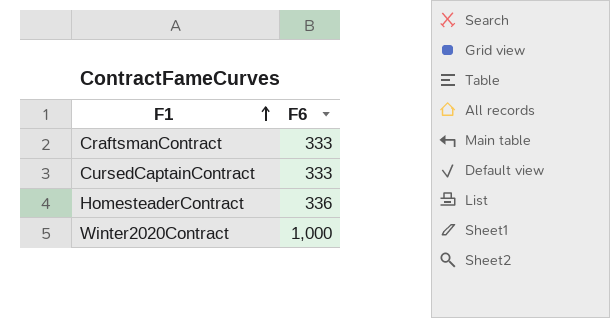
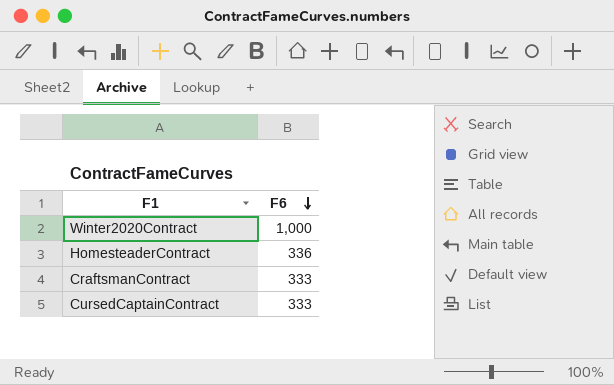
row order: F1 ascending -> F6 descending

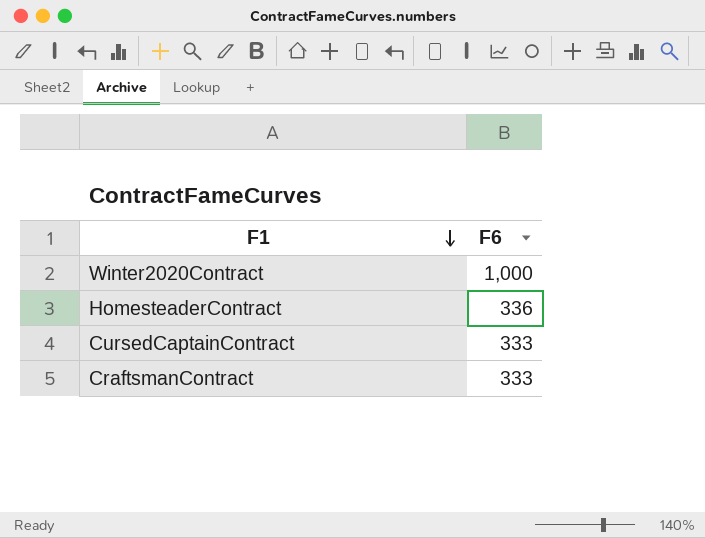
row order: F6 descending -> F1 descending

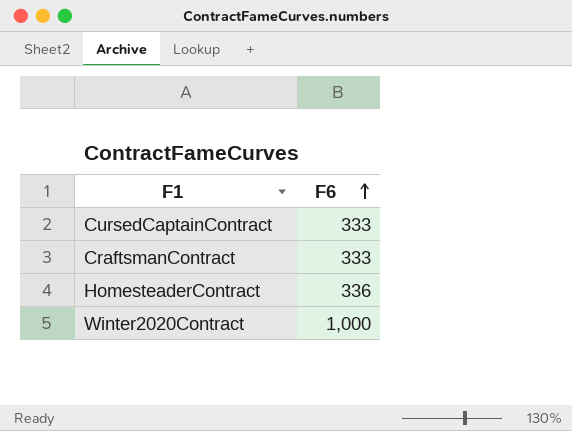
row order: F1 descending -> F6 ascending

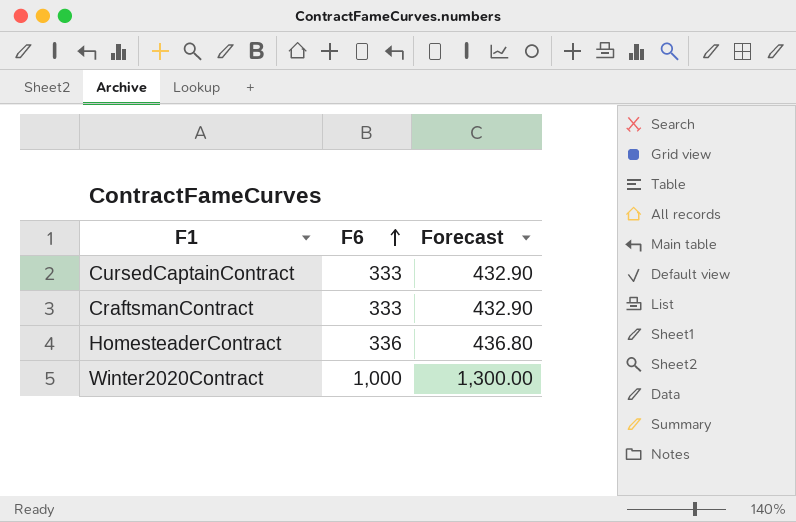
column Forecast | formula: none -> [F6] * 1.3

